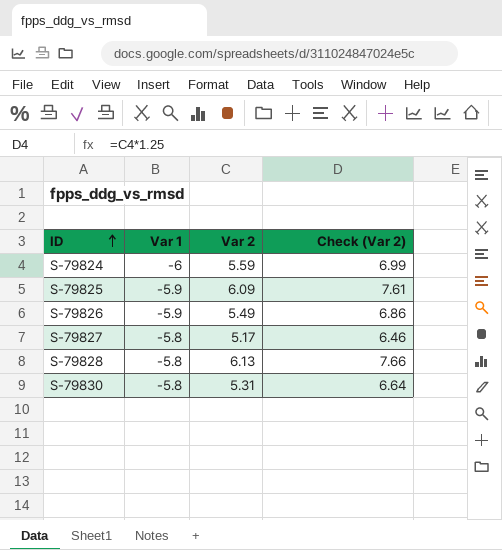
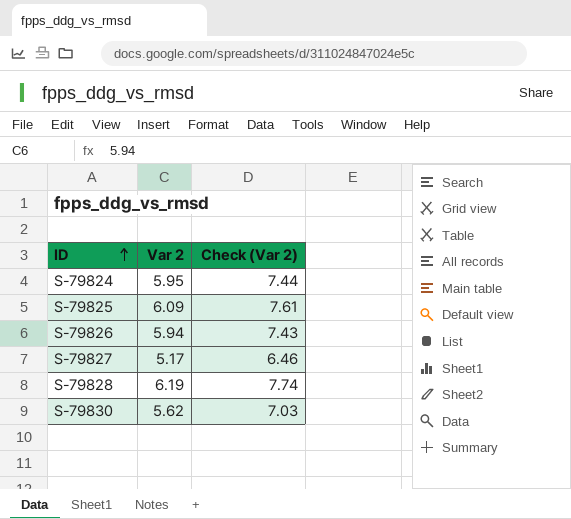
column Var 1 | position: 2 -> none
S-79824 | Var 2: 5.59 -> 5.95
S-79824 | Check (Var 2): 6.99 -> 7.44
S-79826 | Var 2: 5.49 -> 5.94
S-79826 | Check (Var 2): 6.86 -> 7.43
S-79828 | Var 2: 6.13 -> 6.19
S-79828 | Check (Var 2): 7.66 -> 7.74
S-79830 | Var 2: 5.31 -> 5.62
S-79830 | Check (Var 2): 6.64 -> 7.03

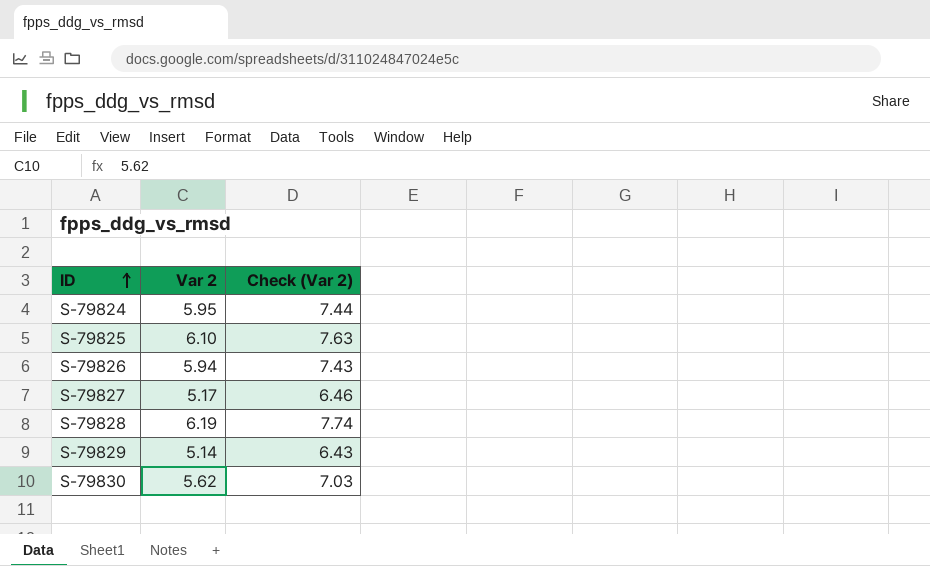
S-79825 | Var 2: 6.09 -> 6.10
S-79825 | Check (Var 2): 7.61 -> 7.63
row S-79829: none -> 5.14 | 6.43

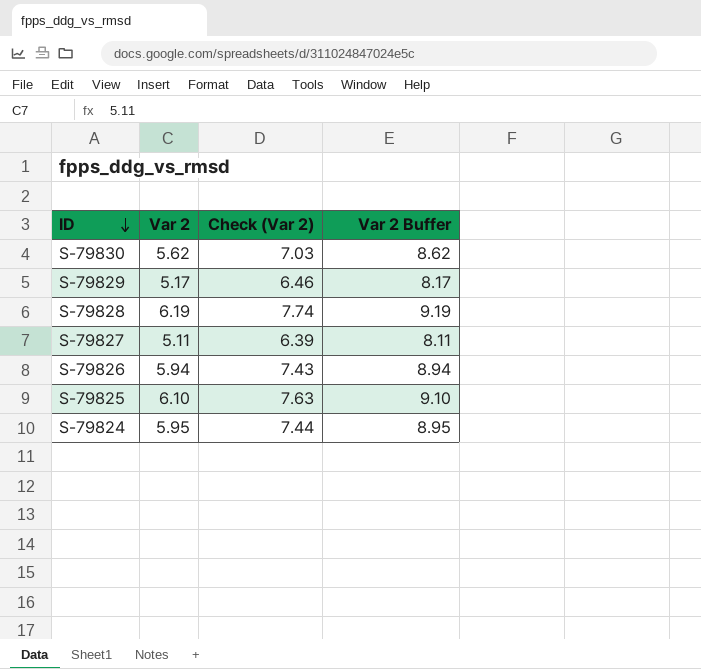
row order: ID ascending -> ID descending
column Var 2 Buffer | formula: none -> [Var 2] + 3
S-79829 | Var 2: 5.14 -> 5.17
S-79829 | Check (Var 2): 6.43 -> 6.46
S-79827 | Var 2: 5.17 -> 5.11
S-79827 | Check (Var 2): 6.46 -> 6.39

